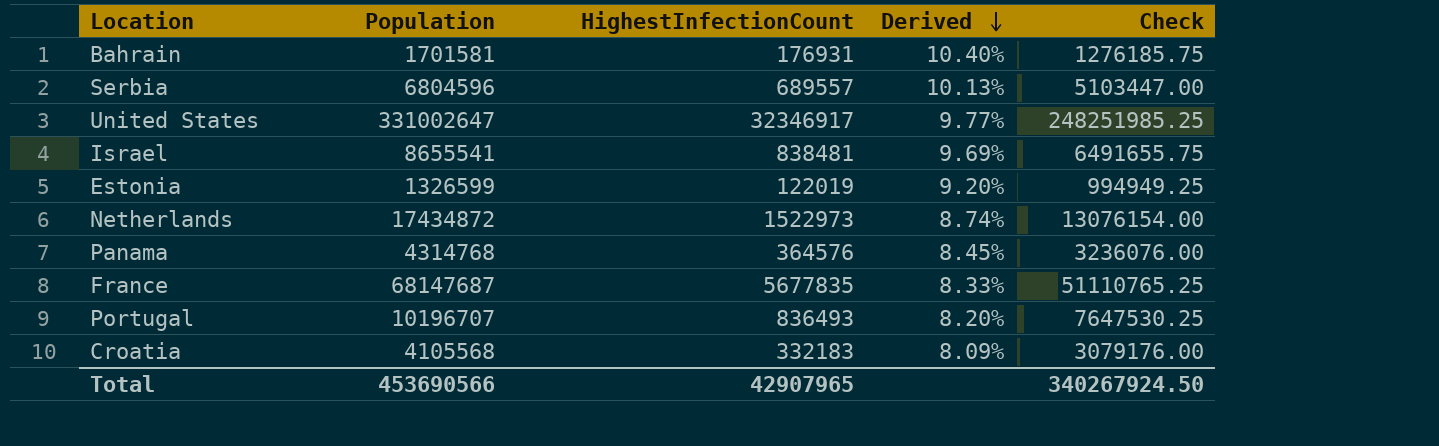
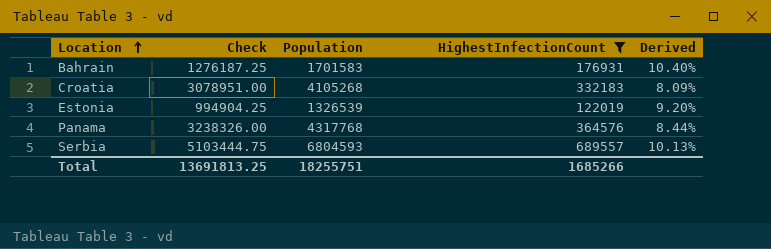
filter: none -> HighestInfectionCount <= 689557
row order: Derived descending -> Location ascending
column Check | position: 5 -> 2
Bahrain | Check: 1276185.75 -> 1276187.25
Bahrain | Population: 1701581 -> 1701583
Croatia | Check: 3079176.00 -> 3078951.00
Croatia | Population: 4105568 -> 4105268
Estonia | Check: 994949.25 -> 994904.25
Estonia | Population: 1326599 -> 1326539
Panama | Check: 3236076.00 -> 3238326.00
Panama | Population: 4314768 -> 4317768
Panama | Derived: 8.45% -> 8.44%
Serbia | Check: 5103447.00 -> 5103444.75
Serbia | Population: 6804596 -> 6804593
Total | Check: 340267924.50 -> 13691813.25
Total | Population: 453690566 -> 18255751
Total | HighestInfectionCount: 42907965 -> 1685266

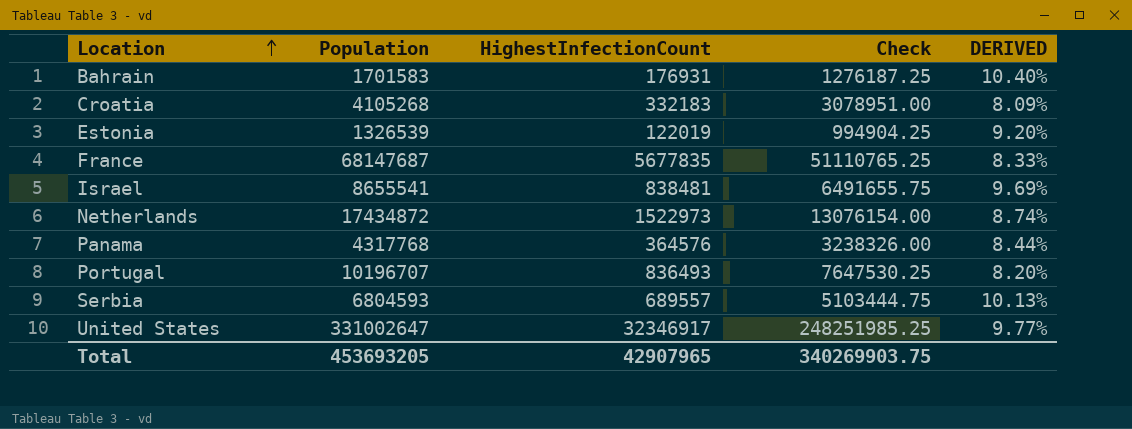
filter: HighestInfectionCount <= 689557 -> none
column Check | position: 2 -> 4
column name: Derived -> DERIVED
Total | Population: 18255751 -> 453693205
Total | HighestInfectionCount: 1685266 -> 42907965
Total | Check: 13691813.25 -> 340269903.75

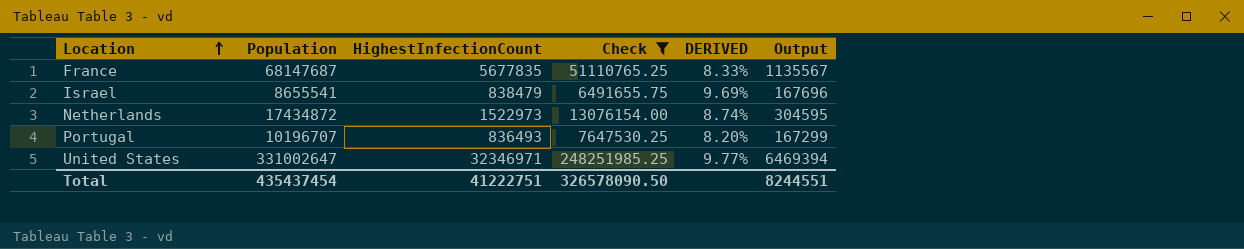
filter: none -> Check >= 6491655.75
column Output | formula: none -> [HighestInfectionCount] * 0.2
Israel | HighestInfectionCount: 838481 -> 838479
United States | HighestInfectionCount: 32346917 -> 32346971
Total | Population: 453693205 -> 435437454
Total | HighestInfectionCount: 42907965 -> 41222751
Total | Check: 340269903.75 -> 326578090.50

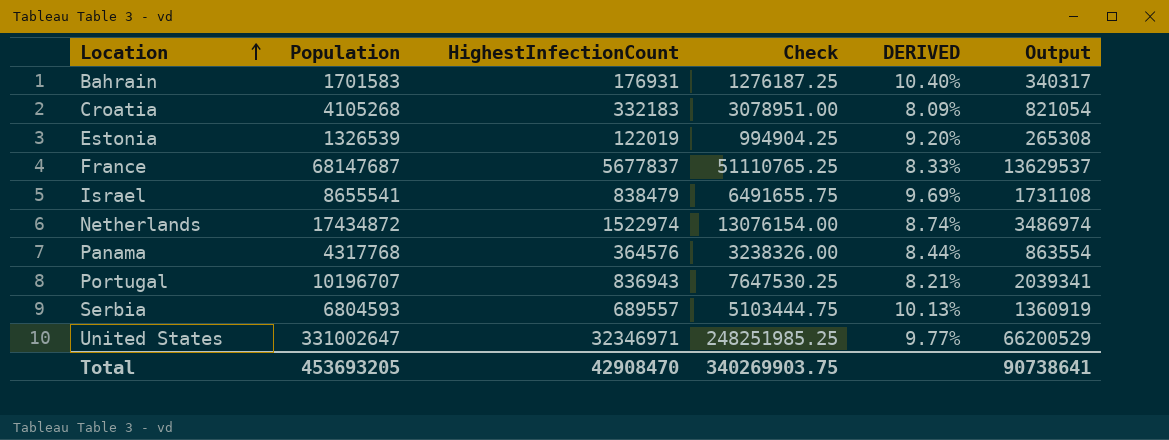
filter: Check >= 6491655.75 -> none
column Output | formula: [HighestInfectionCount] * 0.2 -> [Population] * 0.2
France | HighestInfectionCount: 5677835 -> 5677837
Netherlands | HighestInfectionCount: 1522973 -> 1522974
Portugal | HighestInfectionCount: 836493 -> 836943
Portugal | DERIVED: 8.20% -> 8.21%
Total | Population: 435437454 -> 453693205
Total | HighestInfectionCount: 41222751 -> 42908470
Total | Check: 326578090.50 -> 340269903.75
Total | Output: 8244551 -> 90738641

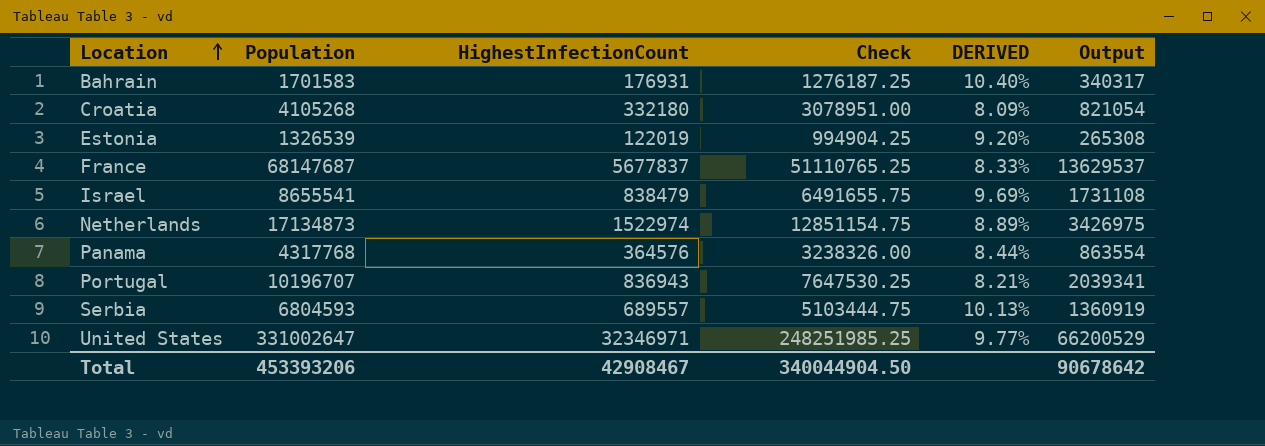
Croatia | HighestInfectionCount: 332183 -> 332180
Netherlands | Population: 17434872 -> 17134873
Netherlands | Check: 13076154.00 -> 12851154.75
Netherlands | DERIVED: 8.74% -> 8.89%
Netherlands | Output: 3486974 -> 3426975
Total | Population: 453693205 -> 453393206
Total | HighestInfectionCount: 42908470 -> 42908467
Total | Check: 340269903.75 -> 340044904.50
Total | Output: 90738641 -> 90678642

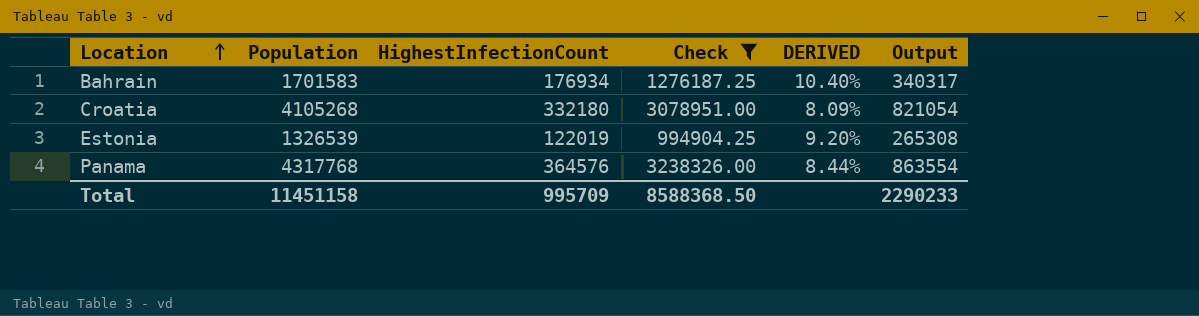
filter: none -> Check <= 3238326.00
Bahrain | HighestInfectionCount: 176931 -> 176934
Total | Population: 453393206 -> 11451158
Total | HighestInfectionCount: 42908467 -> 995709
Total | Check: 340044904.50 -> 8588368.50
Total | Output: 90678642 -> 2290233

